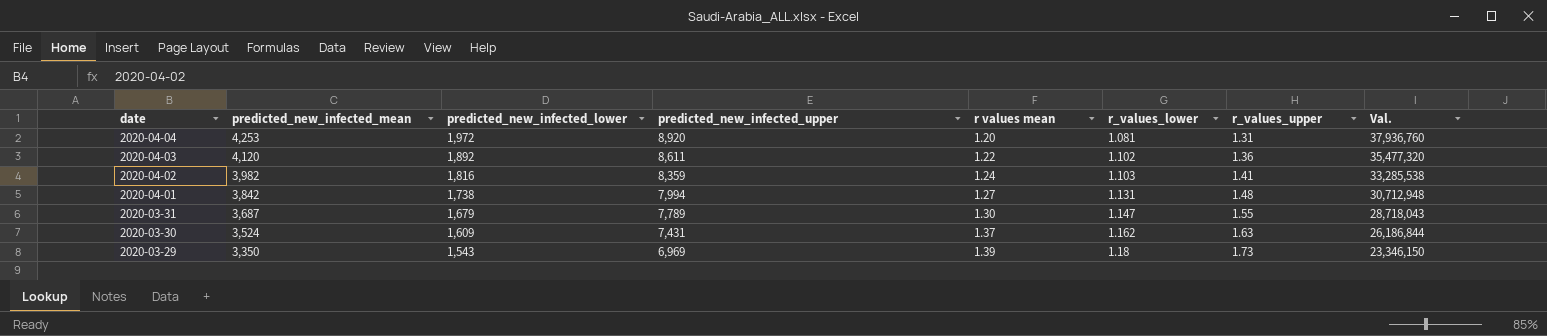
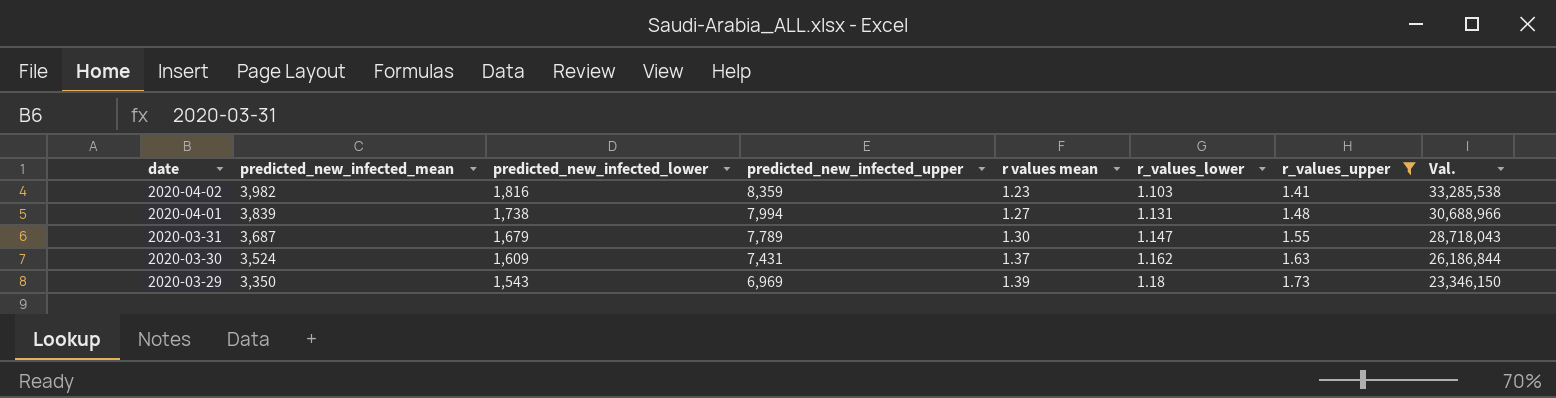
filter: none -> r_values_upper >= 1.41
2020-04-02 | r values mean: 1.24 -> 1.23
2020-04-01 | predicted_new_infected_mean: 3,842 -> 3,839
2020-04-01 | Val.: 30,712,948 -> 30,688,966

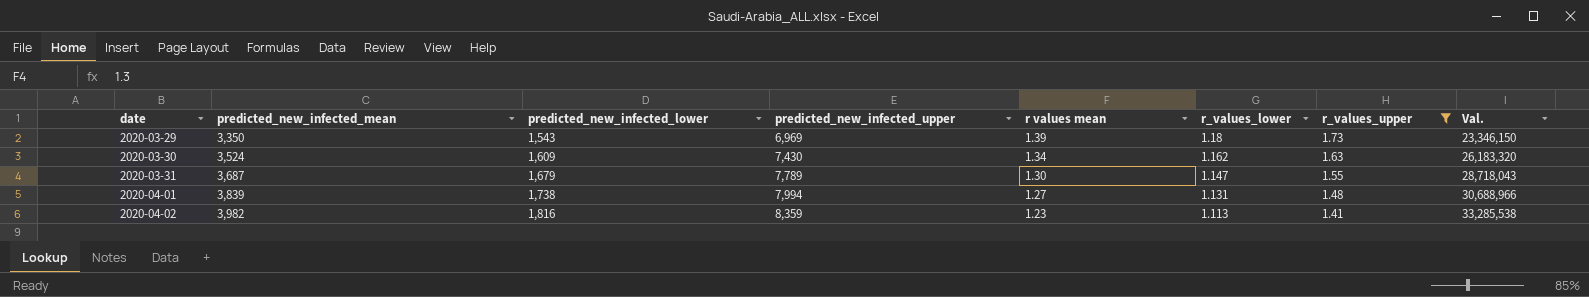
row order: date descending -> date ascending
2020-03-30 | predicted_new_infected_upper: 7,431 -> 7,430
2020-03-30 | r values mean: 1.37 -> 1.34
2020-03-30 | Val.: 26,186,844 -> 26,183,320
2020-04-02 | r_values_lower: 1.103 -> 1.113

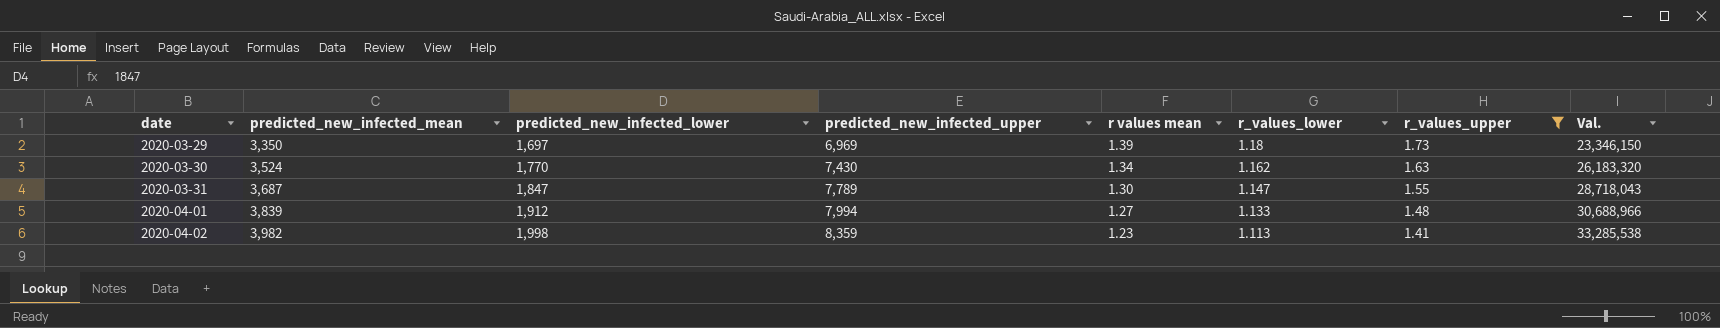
2020-03-29 | predicted_new_infected_lower: 1,543 -> 1,697
2020-03-30 | predicted_new_infected_lower: 1,609 -> 1,770
2020-03-31 | predicted_new_infected_lower: 1,679 -> 1,847
2020-04-01 | predicted_new_infected_lower: 1,738 -> 1,912
2020-04-01 | r_values_lower: 1.131 -> 1.133
2020-04-02 | predicted_new_infected_lower: 1,816 -> 1,998

